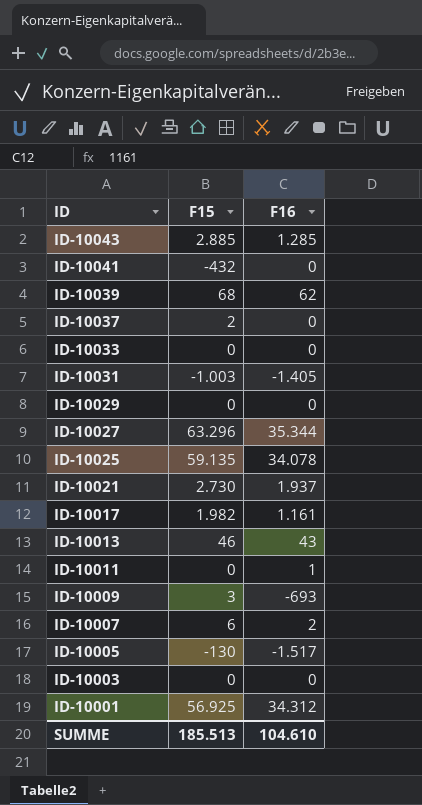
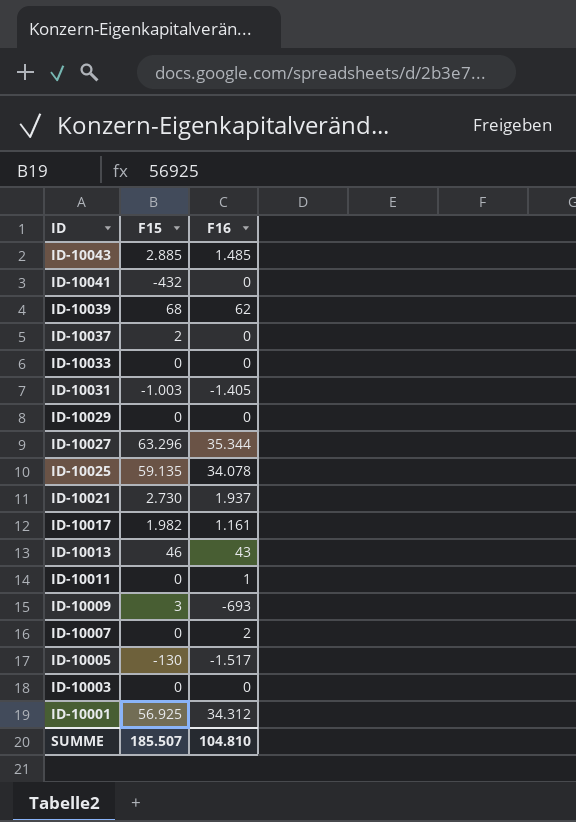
ID-10043 | F16: 1.285 -> 1.485
ID-10007 | F15: 6 -> 0
SUMME | F15: 185.513 -> 185.507
SUMME | F16: 104.610 -> 104.810

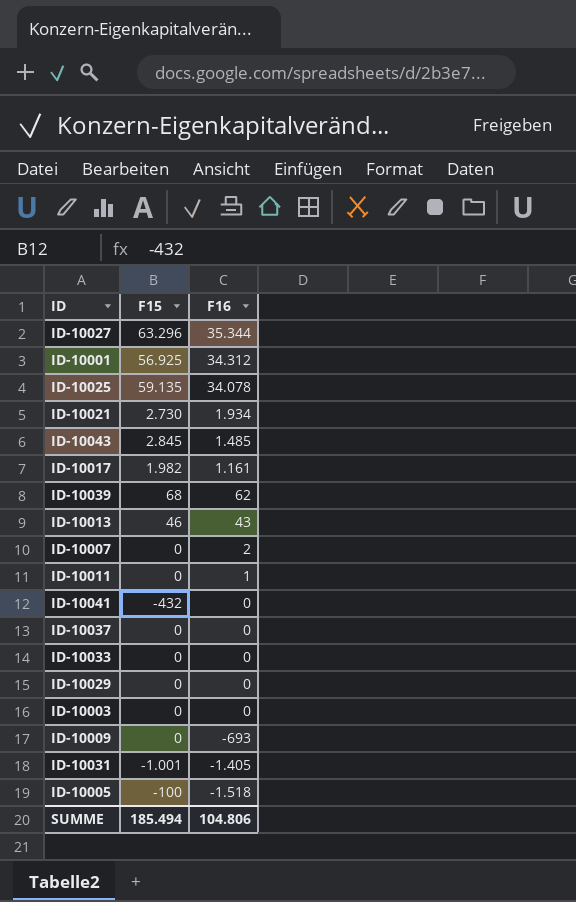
row order: ID descending -> F16 descending
ID-10021 | F16: 1.937 -> 1.934
ID-10043 | F15: 2.885 -> 2.845
ID-10037 | F15: 2 -> 0
ID-10009 | F15: 3 -> 0
ID-10031 | F15: -1.003 -> -1.001
ID-10005 | F15: -130 -> -100
ID-10005 | F16: -1.517 -> -1.518
SUMME | F15: 185.507 -> 185.494
SUMME | F16: 104.810 -> 104.806

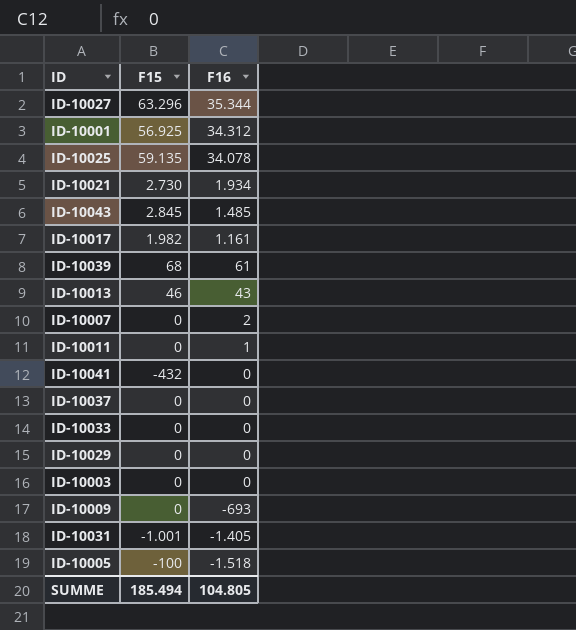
ID-10039 | F16: 62 -> 61
SUMME | F16: 104.806 -> 104.805

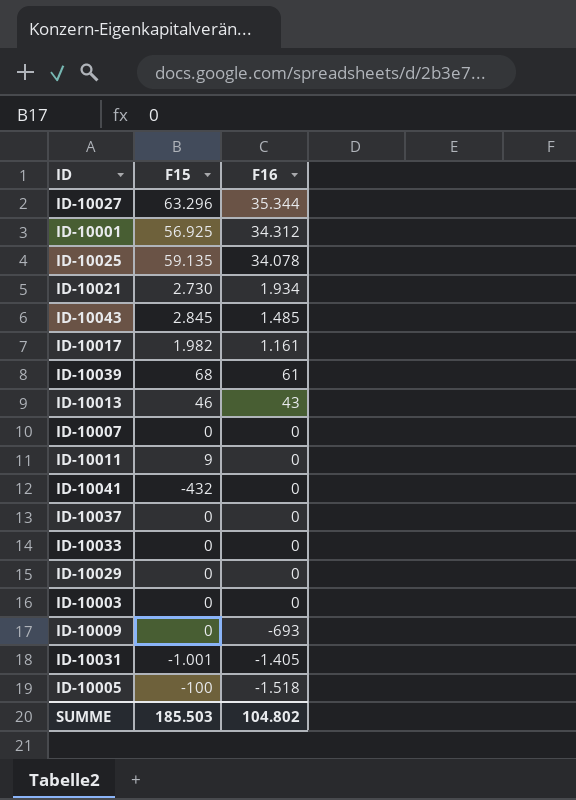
ID-10007 | F16: 2 -> 0
ID-10011 | F15: 0 -> 9
ID-10011 | F16: 1 -> 0
SUMME | F15: 185.494 -> 185.503
SUMME | F16: 104.805 -> 104.802

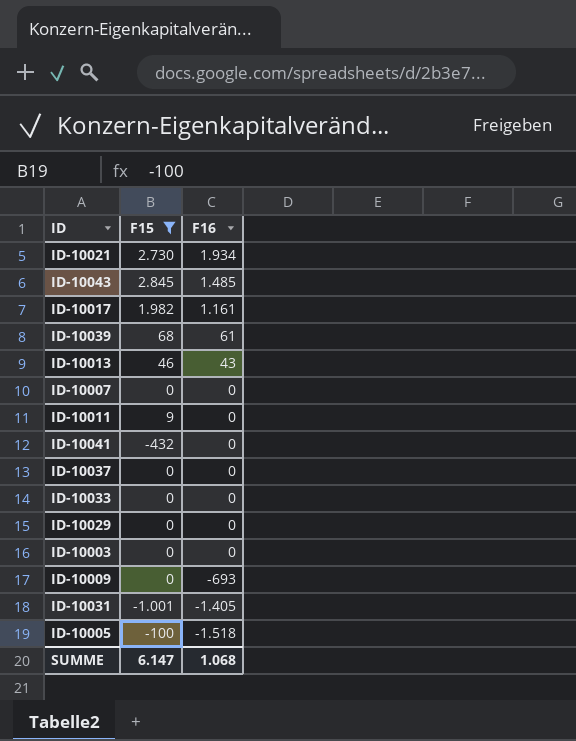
filter: none -> F15 <= 2.845
SUMME | F15: 185.503 -> 6.147
SUMME | F16: 104.802 -> 1.068

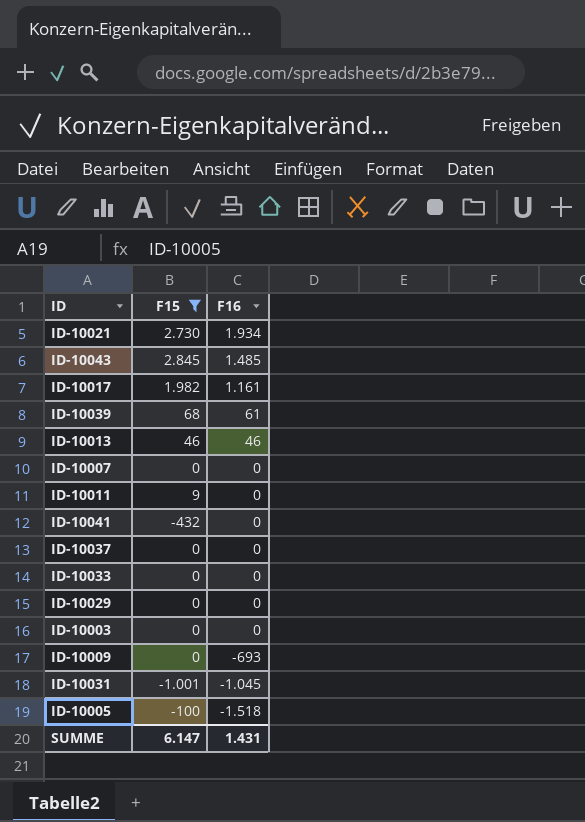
ID-10013 | F16: 43 -> 46
ID-10031 | F16: -1.405 -> -1.045
SUMME | F16: 1.068 -> 1.431

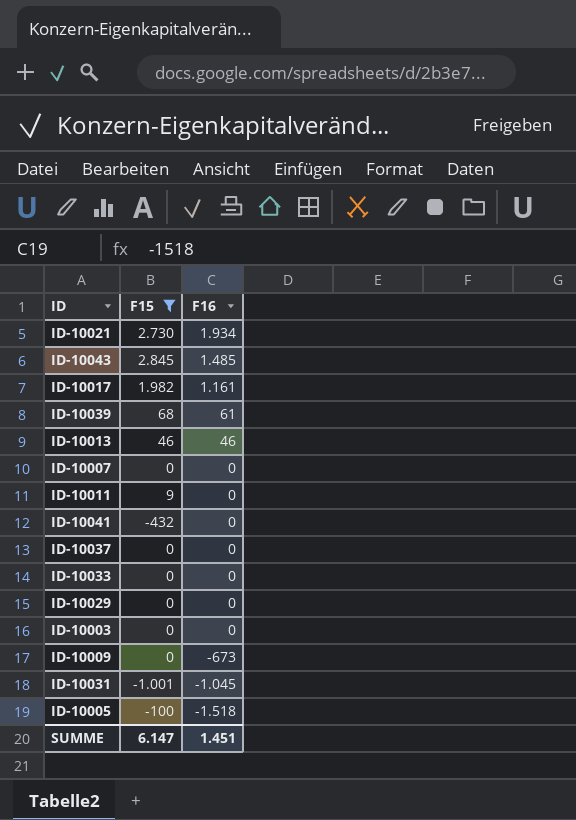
ID-10009 | F16: -693 -> -673
SUMME | F16: 1.431 -> 1.451

